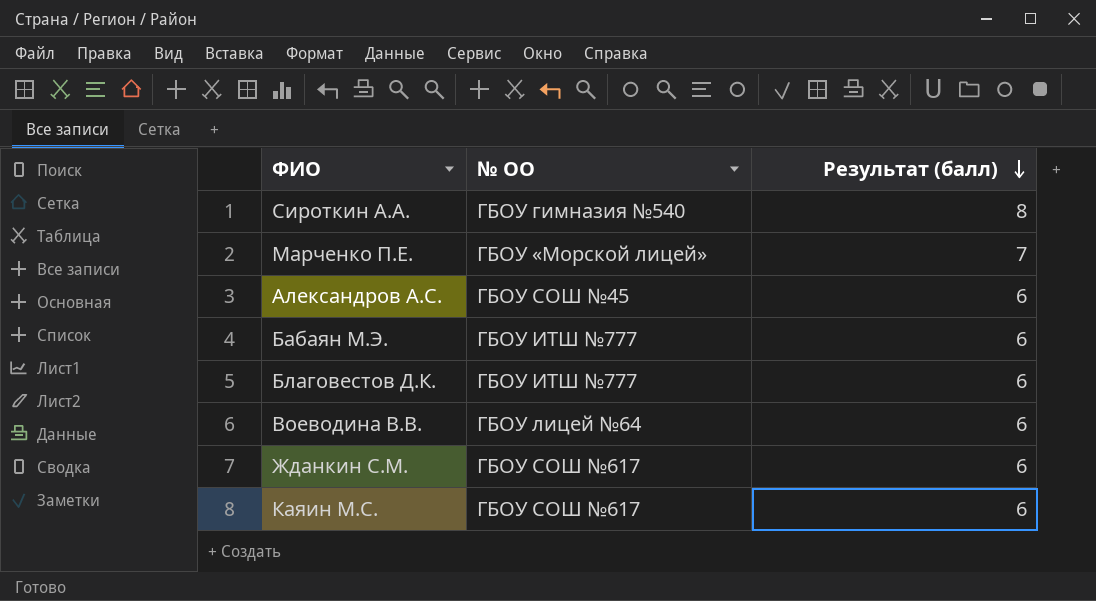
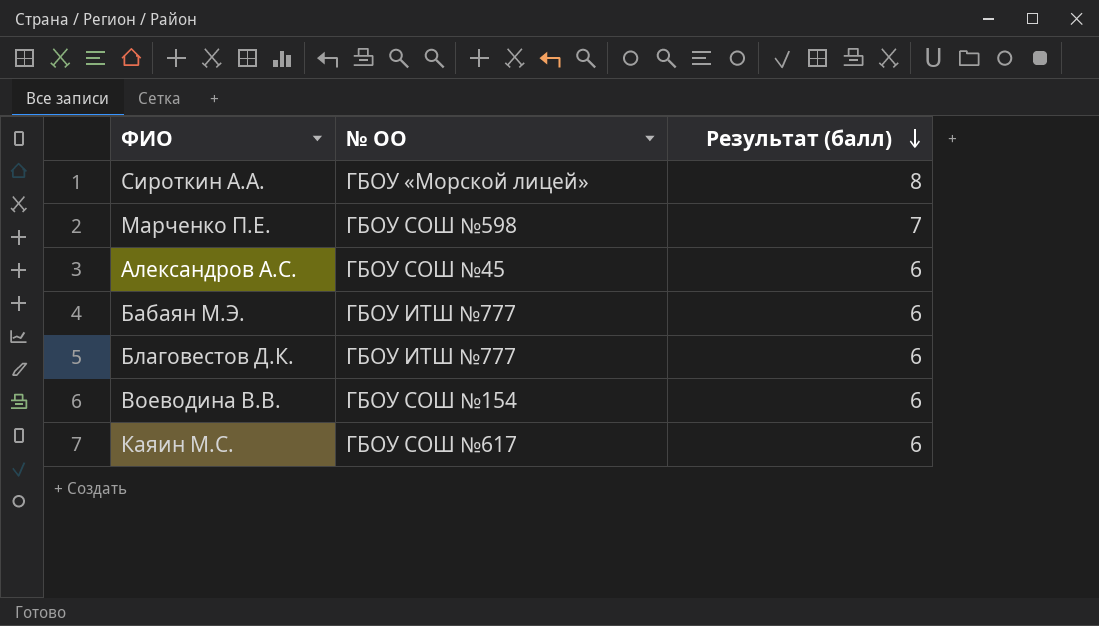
row Жданкин С.М.: ГБОУ СОШ №617 | 6 -> none
Сироткин А.А. | № ОО: ГБОУ гимназия №540 -> ГБОУ «Морской лицей»
Марченко П.Е. | № ОО: ГБОУ «Морской лицей» -> ГБОУ СОШ №598
Воеводина В.В. | № ОО: ГБОУ лицей №64 -> ГБОУ СОШ №154

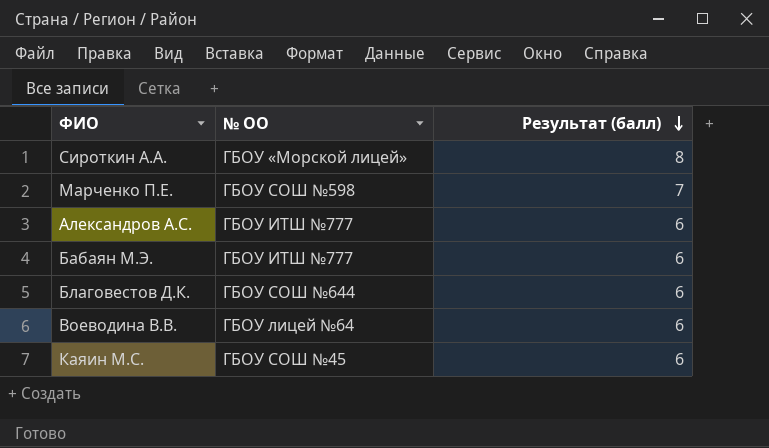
Александров А.С. | № ОО: ГБОУ СОШ №45 -> ГБОУ ИТШ №777
Благовестов Д.К. | № ОО: ГБОУ ИТШ №777 -> ГБОУ СОШ №644
Воеводина В.В. | № ОО: ГБОУ СОШ №154 -> ГБОУ лицей №64
Каяин М.С. | № ОО: ГБОУ СОШ №617 -> ГБОУ СОШ №45

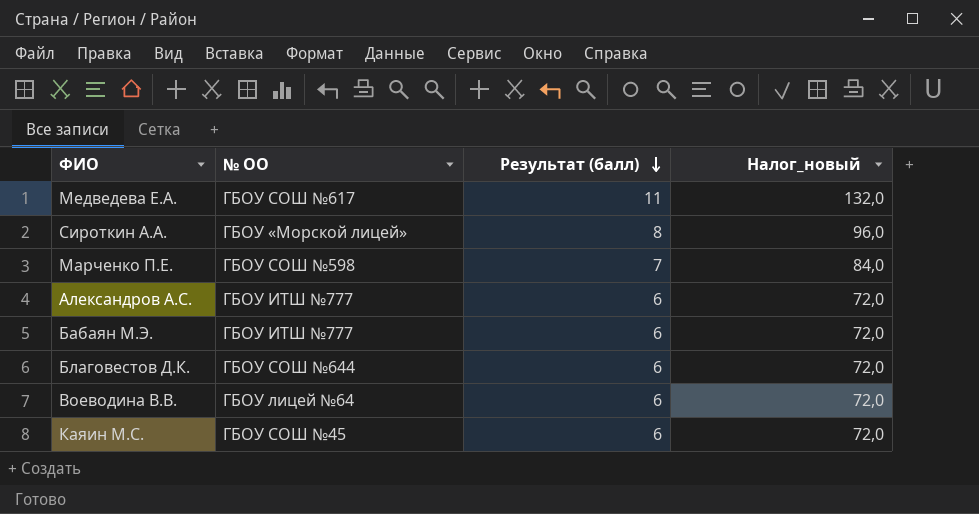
column Налог_новый | formula: none -> [Результат (балл)] * 12
row Медведева Е.А.: none -> ГБОУ СОШ №617 | 11 | 132,0

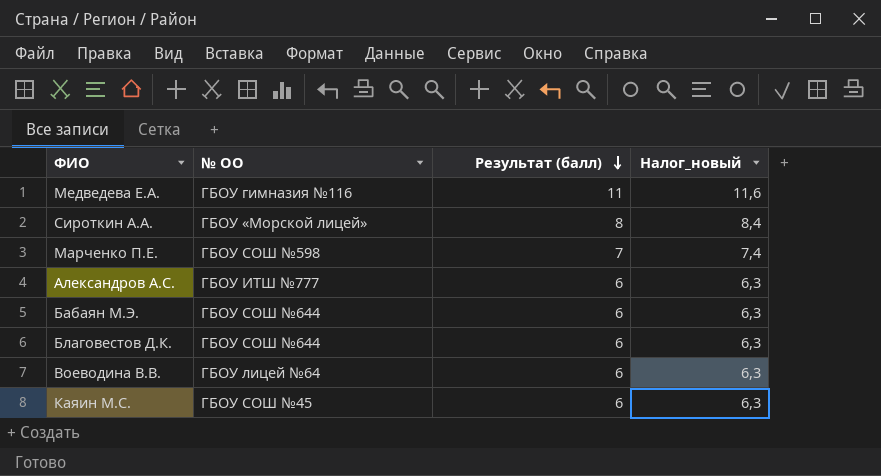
column Налог_новый | formula: [Результат (балл)] * 12 -> [Результат (балл)] * 1,05
Медведева Е.А. | № ОО: ГБОУ СОШ №617 -> ГБОУ гимназия №116
Бабаян М.Э. | № ОО: ГБОУ ИТШ №777 -> ГБОУ СОШ №644

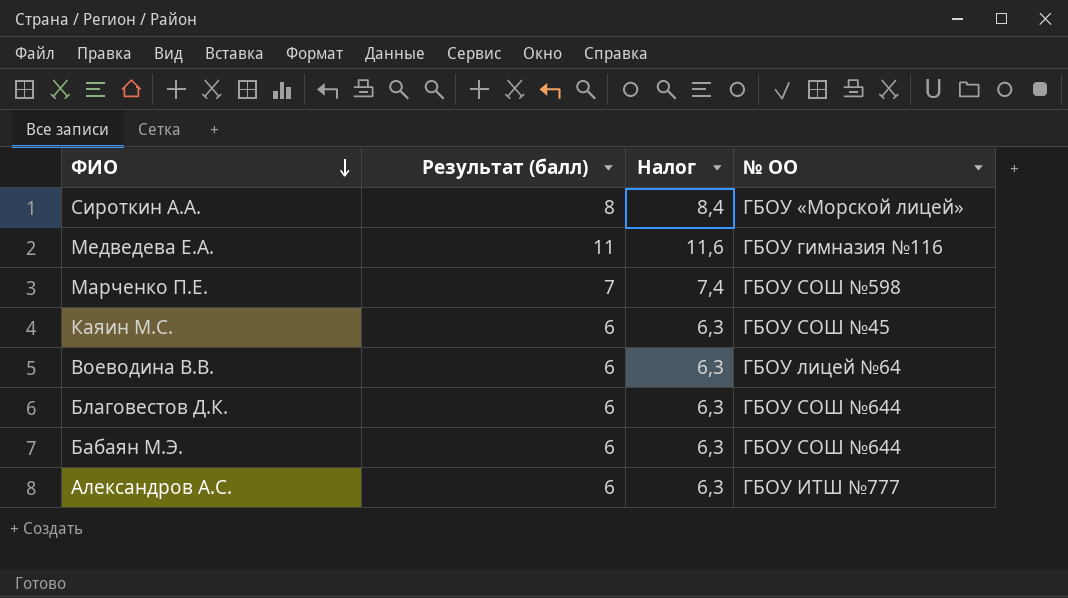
row order: Результат (балл) descending -> ФИО descending
column name: Налог_новый -> Налог
column № ОО | position: 2 -> 4

